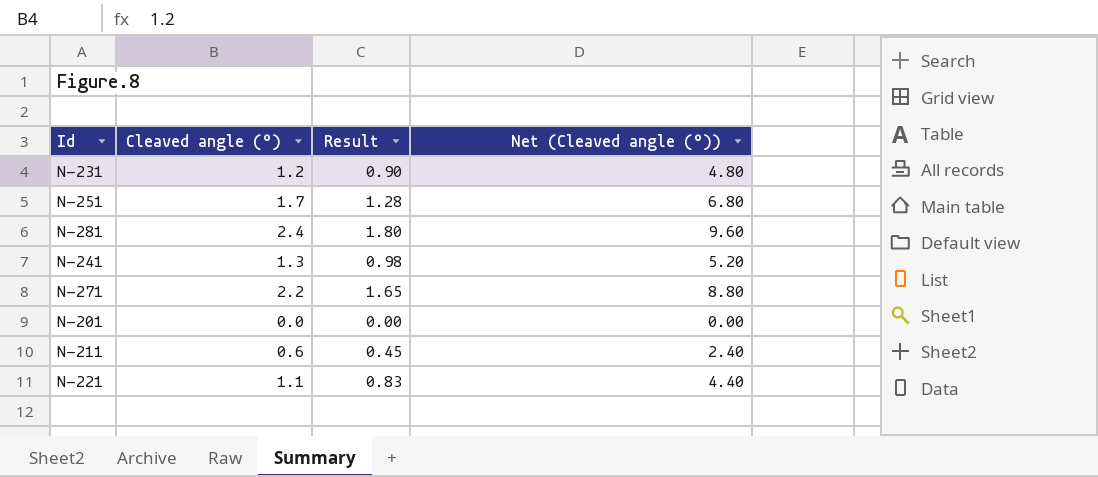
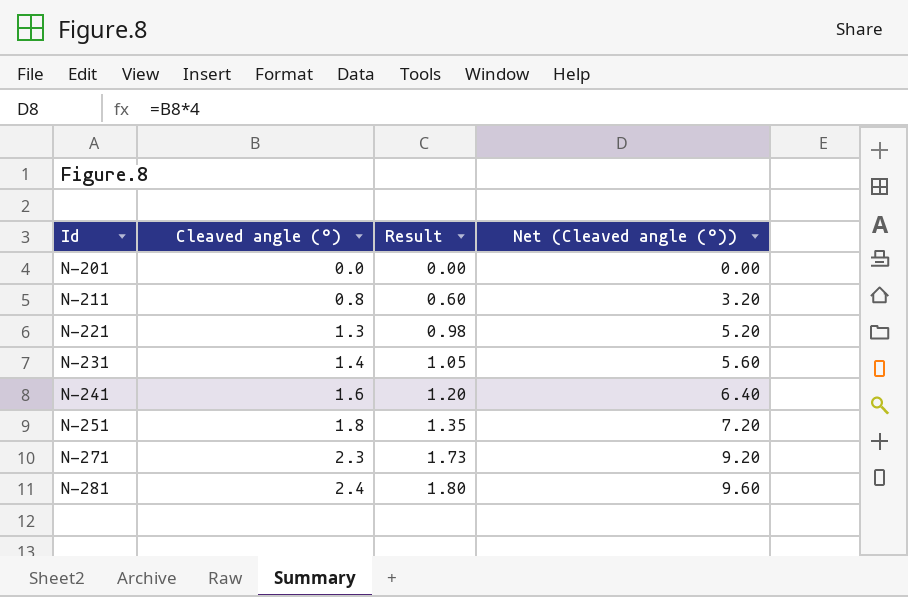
row order: none -> Id ascending
N-211 | Cleaved angle (°): 0.6 -> 0.8
N-211 | Result: 0.45 -> 0.60
N-211 | Net (Cleaved angle (°)): 2.40 -> 3.20
N-221 | Cleaved angle (°): 1.1 -> 1.3
N-221 | Result: 0.83 -> 0.98
N-221 | Net (Cleaved angle (°)): 4.40 -> 5.20
N-231 | Cleaved angle (°): 1.2 -> 1.4
N-231 | Result: 0.90 -> 1.05
N-231 | Net (Cleaved angle (°)): 4.80 -> 5.60
N-241 | Cleaved angle (°): 1.3 -> 1.6
N-241 | Result: 0.98 -> 1.20
N-241 | Net (Cleaved angle (°)): 5.20 -> 6.40
N-251 | Cleaved angle (°): 1.7 -> 1.8
N-251 | Result: 1.28 -> 1.35
N-251 | Net (Cleaved angle (°)): 6.80 -> 7.20
N-271 | Cleaved angle (°): 2.2 -> 2.3
N-271 | Result: 1.65 -> 1.73
N-271 | Net (Cleaved angle (°)): 8.80 -> 9.20

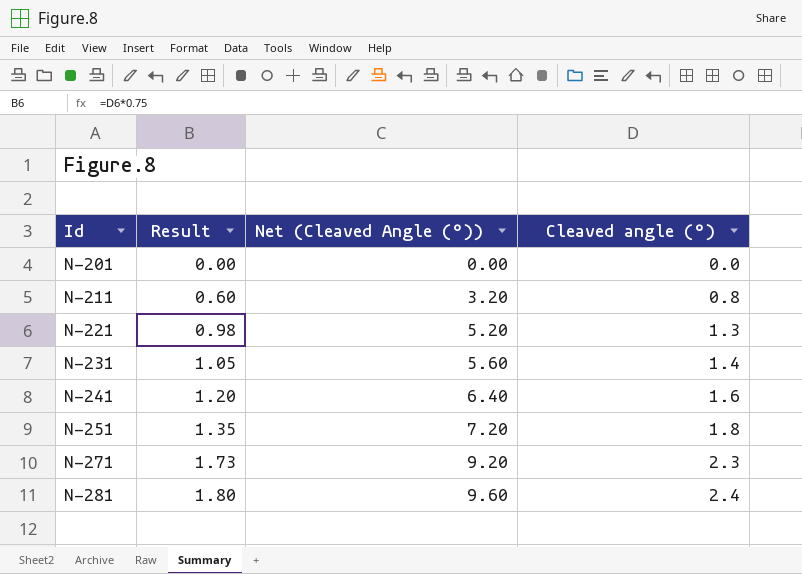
column name: Net (Cleaved angle (°)) -> Net (Cleaved Angle (°))
column Cleaved angle (°) | position: 2 -> 4

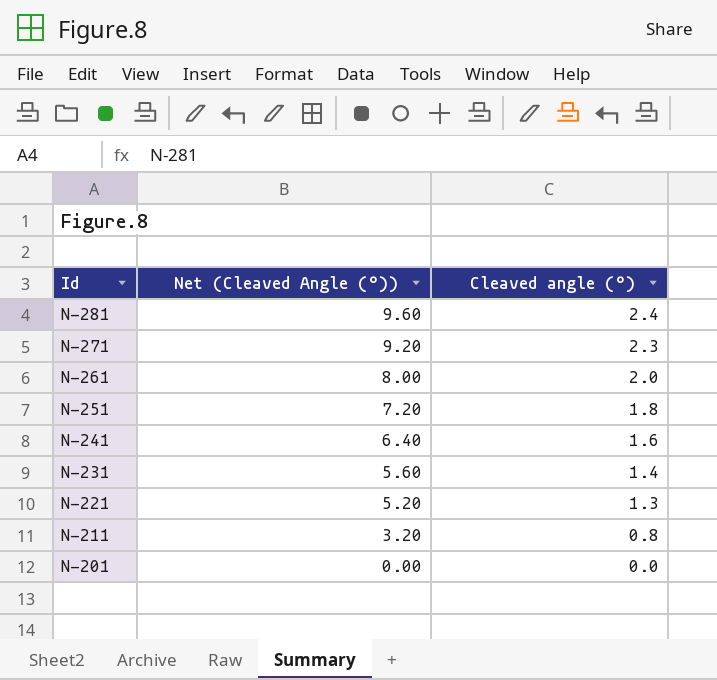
row order: Id ascending -> Id descending
column Result | formula: [Cleaved angle (°)] * 0.75 -> none
row N-261: none -> 8.00 | 2.0

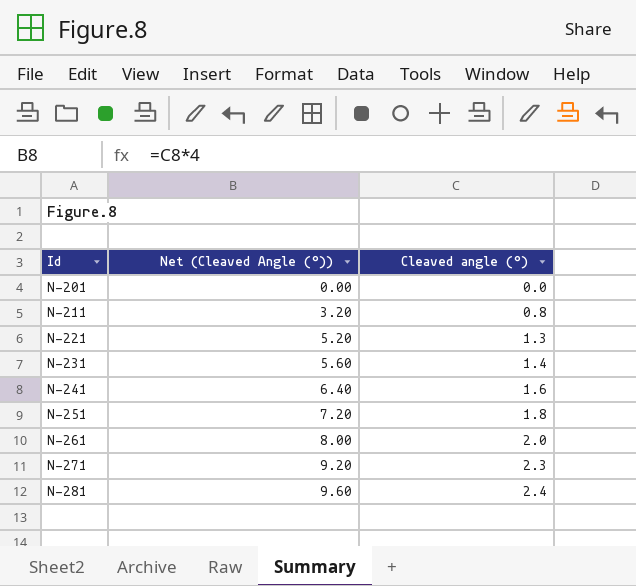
row order: Id descending -> Id ascending

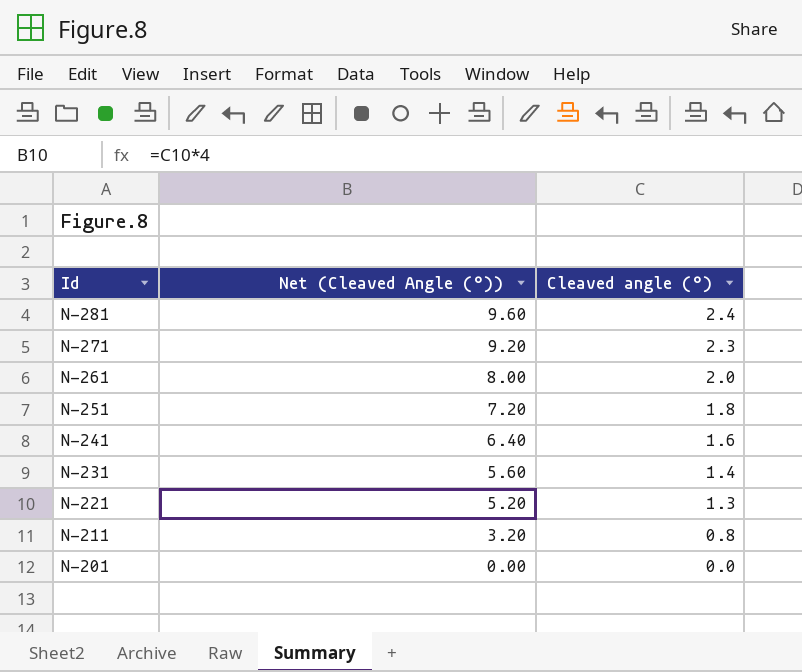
row order: Id ascending -> Id descending

